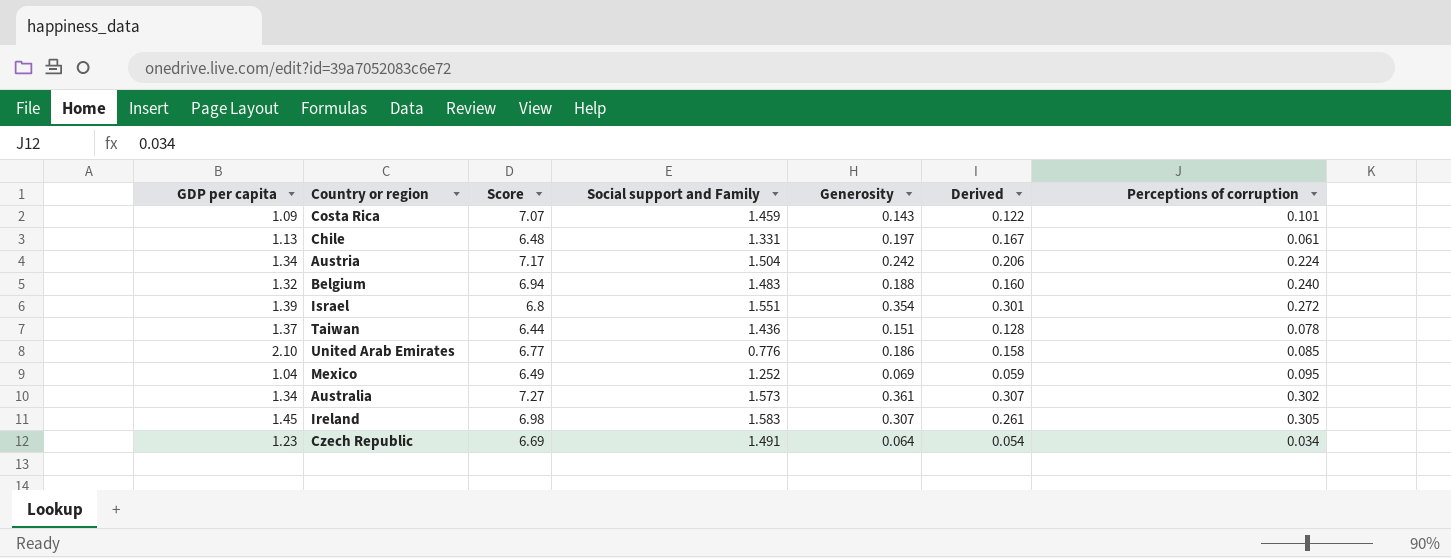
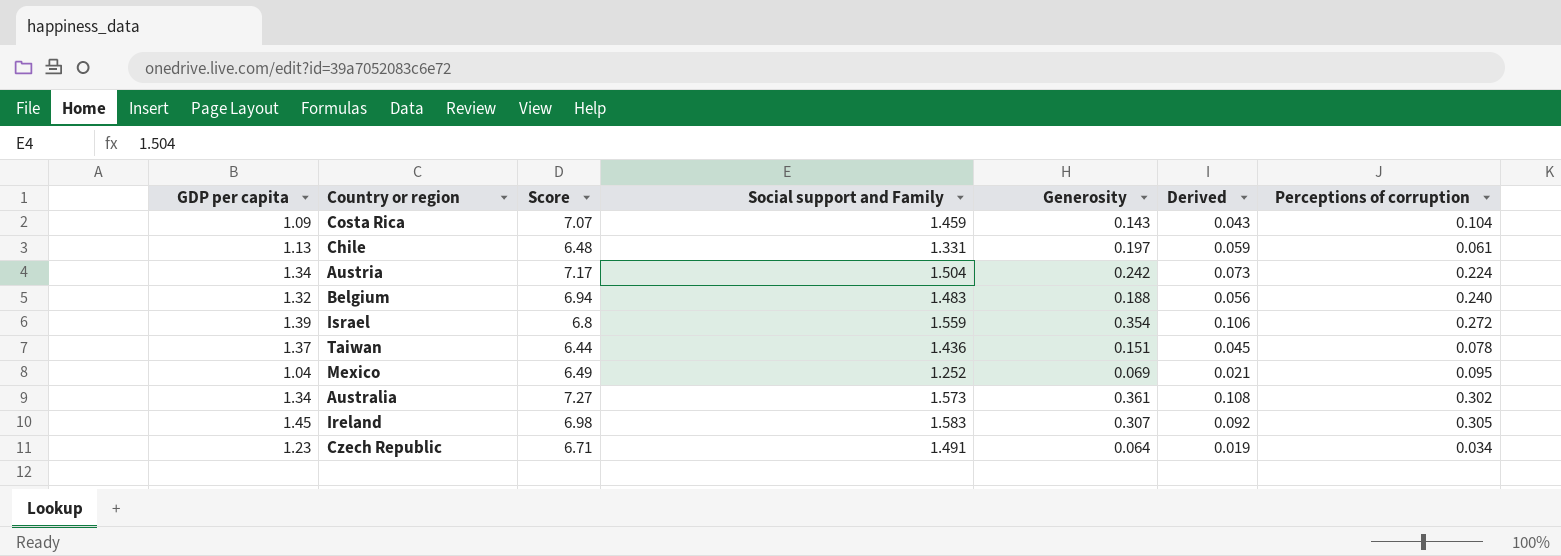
column Derived | formula: [Generosity] * 0.85 -> [Generosity] * 0.3
row United Arab Emirates: 2.10 | 6.77 | 0.776 | 0.186 | 0.158 | 0.085 -> none
Costa Rica | Perceptions of corruption: 0.101 -> 0.104
Israel | Social support and Family: 1.551 -> 1.559
Czech Republic | Score: 6.69 -> 6.71

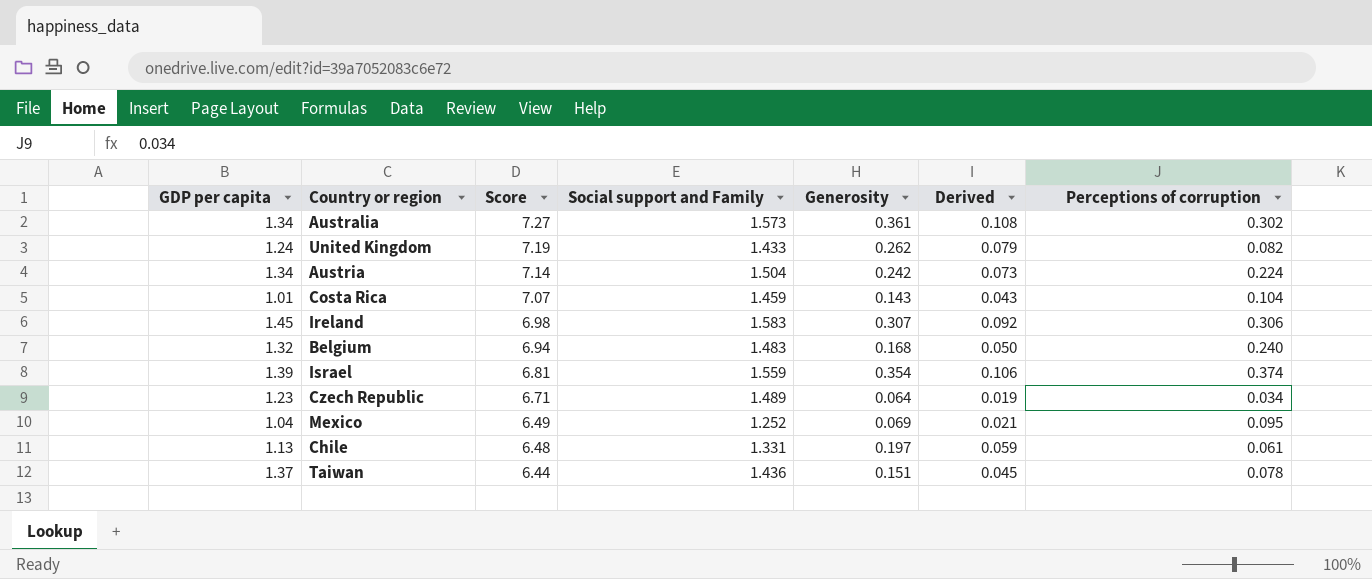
row order: none -> Score descending
row United Kingdom: none -> 1.24 | 7.19 | 1.433 | 0.262 | 0.079 | 0.082
Austria | Score: 7.17 -> 7.14
Costa Rica | GDP per capita: 1.09 -> 1.01
Ireland | Perceptions of corruption: 0.305 -> 0.306
Belgium | Generosity: 0.188 -> 0.168
Belgium | Derived: 0.056 -> 0.050
Israel | Score: 6.8 -> 6.81
Israel | Perceptions of corruption: 0.272 -> 0.374
Czech Republic | Social support and Family: 1.491 -> 1.489

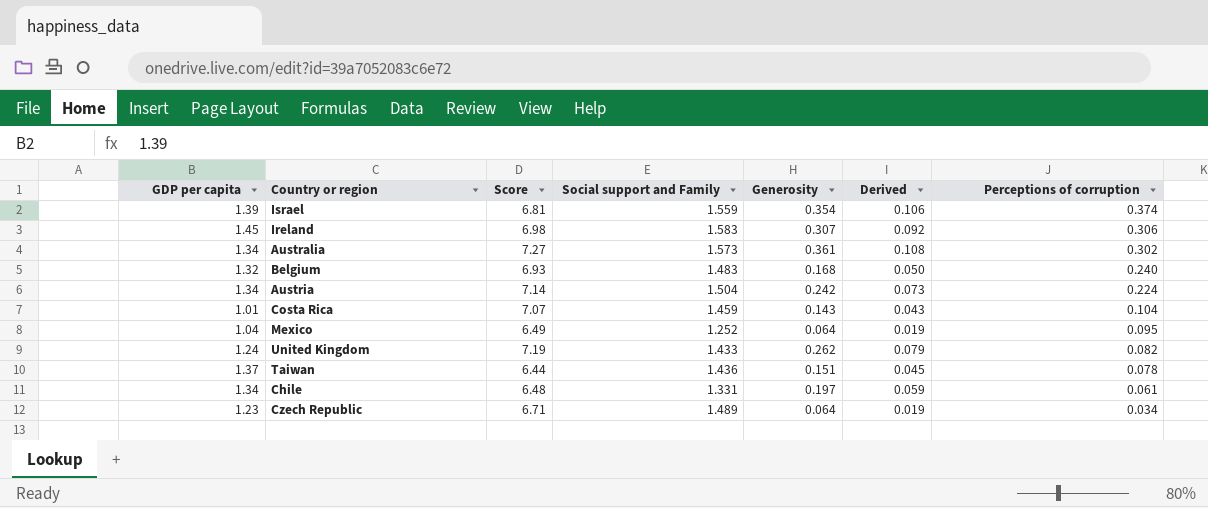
row order: Score descending -> Perceptions of corruption descending
Belgium | Score: 6.94 -> 6.93
Mexico | Generosity: 0.069 -> 0.064
Mexico | Derived: 0.021 -> 0.019
Chile | GDP per capita: 1.13 -> 1.34

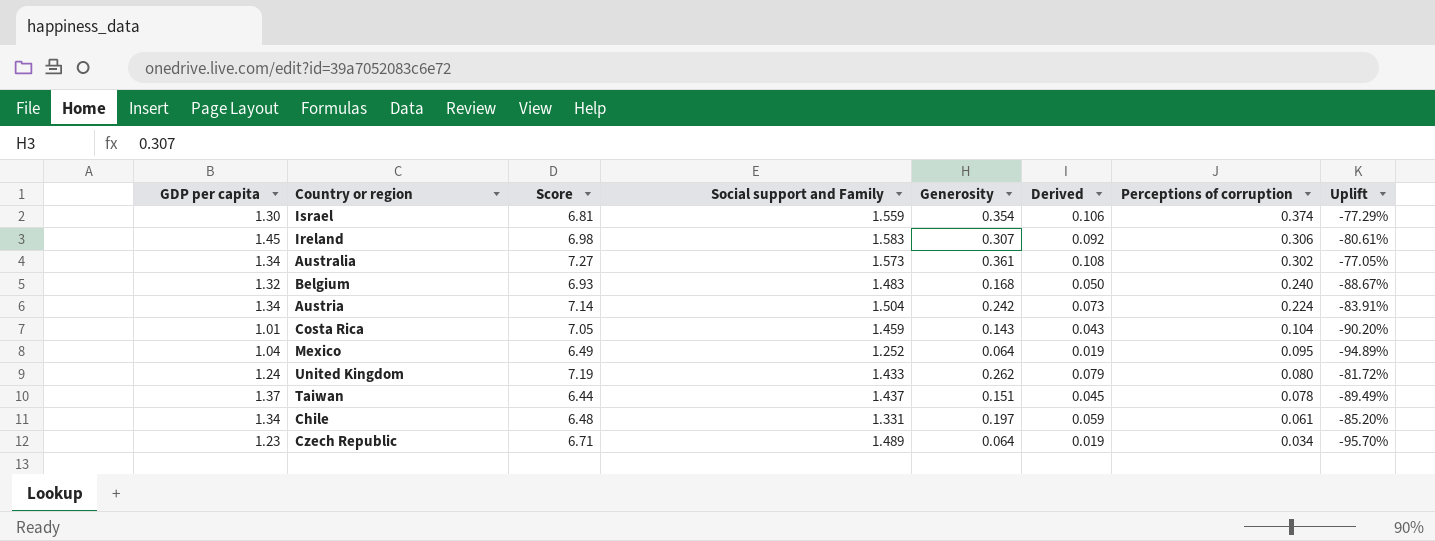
column Uplift | formula: none -> ([Generosity] - [Social support and Family]) / [Social support and Family]
Israel | GDP per capita: 1.39 -> 1.30
Costa Rica | Score: 7.07 -> 7.05
United Kingdom | Perceptions of corruption: 0.082 -> 0.080
Taiwan | Social support and Family: 1.436 -> 1.437

